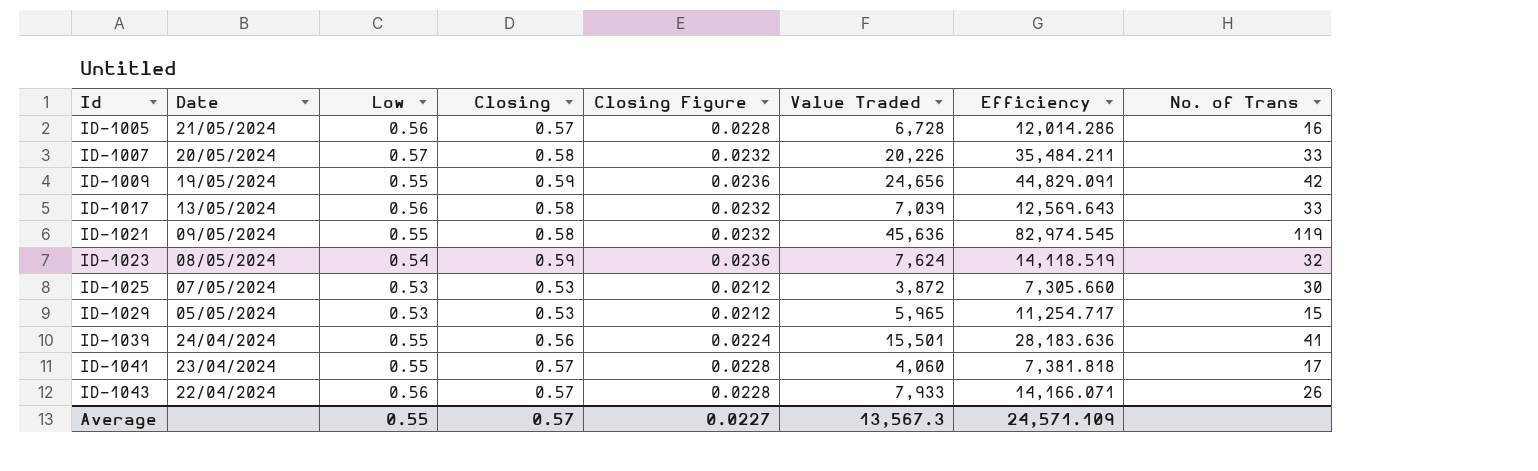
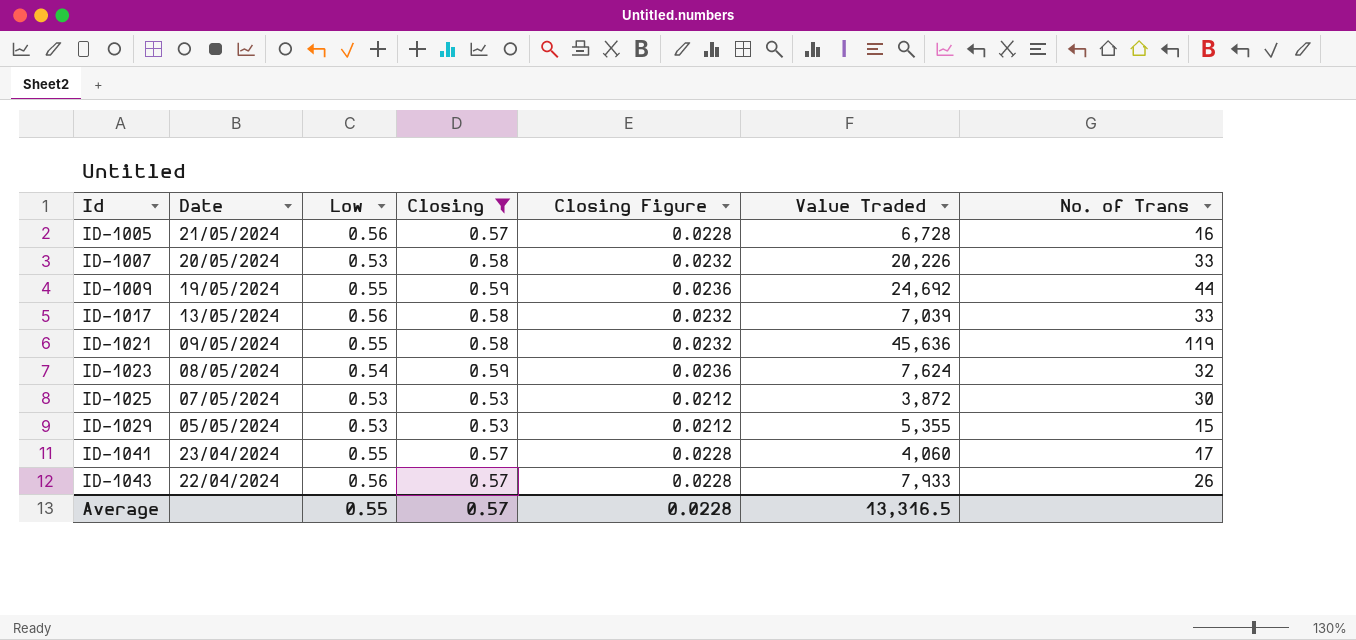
filter: none -> Closing != 0.56
column Efficiency | formula: [Value Traded] / [Low] -> none
ID-1007 | Low: 0.57 -> 0.53
ID-1009 | Value Traded: 24,656 -> 24,692
ID-1009 | No. of Trans: 42 -> 44
ID-1029 | Value Traded: 5,965 -> 5,355
Average | Closing Figure: 0.0227 -> 0.0228
Average | Value Traded: 13,567.3 -> 13,316.5

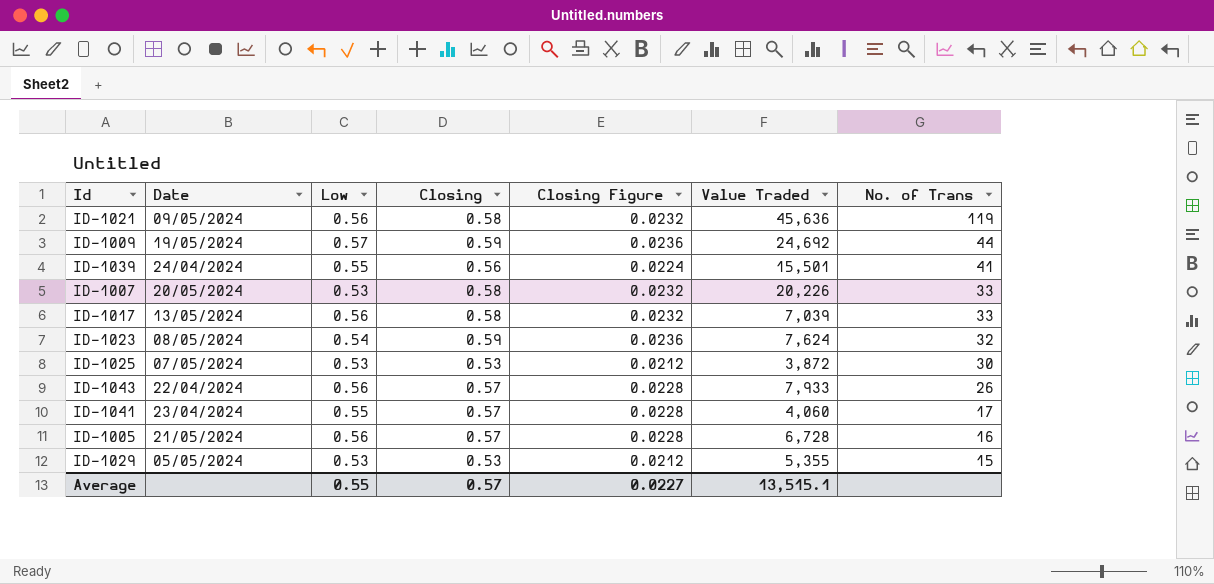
filter: Closing != 0.56 -> none
row order: Id ascending -> No. of Trans descending
ID-1021 | Low: 0.55 -> 0.56
ID-1009 | Low: 0.55 -> 0.57
Average | Closing Figure: 0.0228 -> 0.0227
Average | Value Traded: 13,316.5 -> 13,515.1

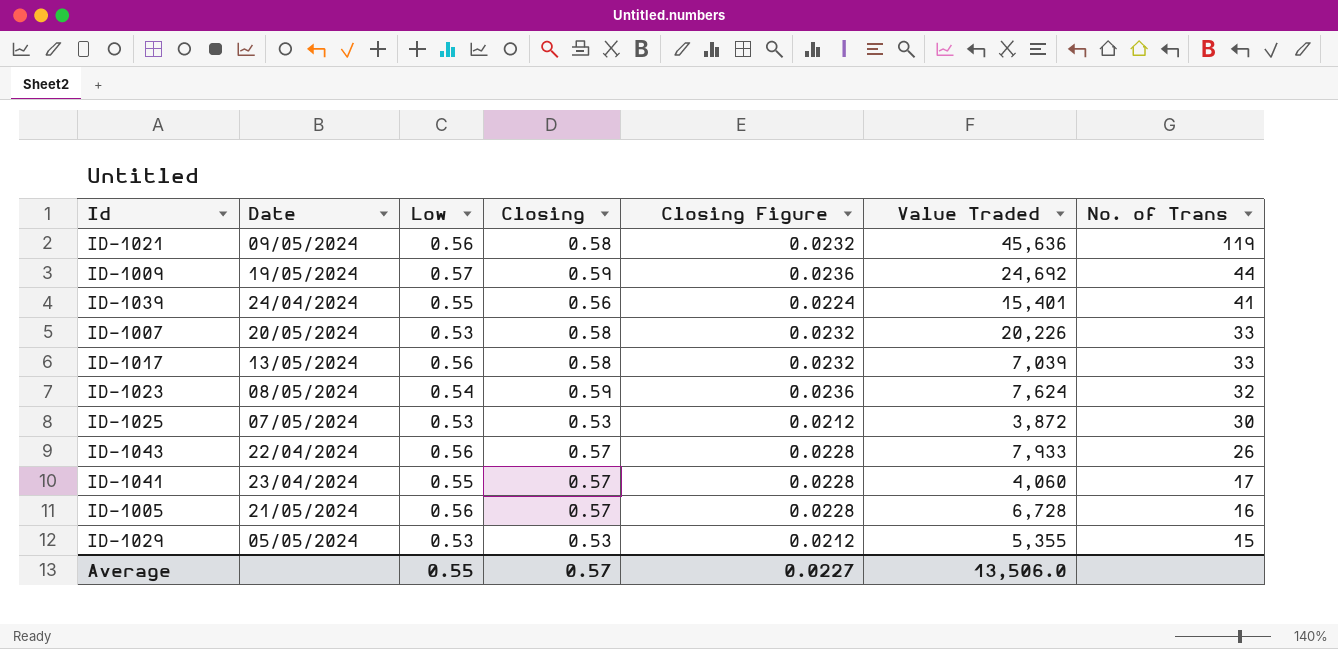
ID-1039 | Value Traded: 15,501 -> 15,401
Average | Value Traded: 13,515.1 -> 13,506.0

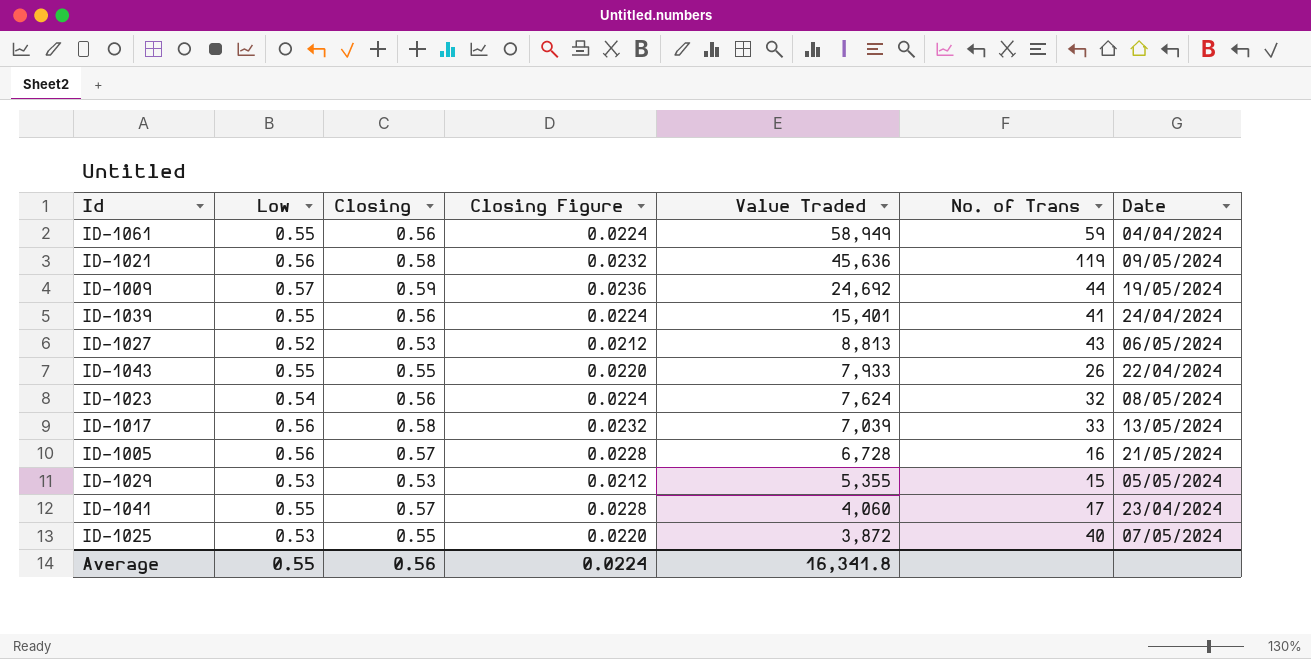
row order: No. of Trans descending -> Value Traded descending
column Date | position: 2 -> 7
row ID-1007: 20/05/2024 | 0.53 | 0.58 | 0.0232 | 20,226 | 33 -> none
row ID-1061: none -> 0.55 | 0.56 | 0.0224 | 58,949 | 59 | 04/04/2024
row ID-1027: none -> 0.52 | 0.53 | 0.0212 | 8,813 | 43 | 06/05/2024
ID-1043 | Low: 0.56 -> 0.55
ID-1043 | Closing: 0.57 -> 0.55
ID-1043 | Closing Figure: 0.0228 -> 0.0220
ID-1023 | Closing: 0.59 -> 0.56
ID-1023 | Closing Figure: 0.0236 -> 0.0224
ID-1025 | Closing: 0.53 -> 0.55
ID-1025 | Closing Figure: 0.0212 -> 0.0220
ID-1025 | No. of Trans: 30 -> 40
Average | Closing: 0.57 -> 0.56
Average | Closing Figure: 0.0227 -> 0.0224
Average | Value Traded: 13,506.0 -> 16,341.8

